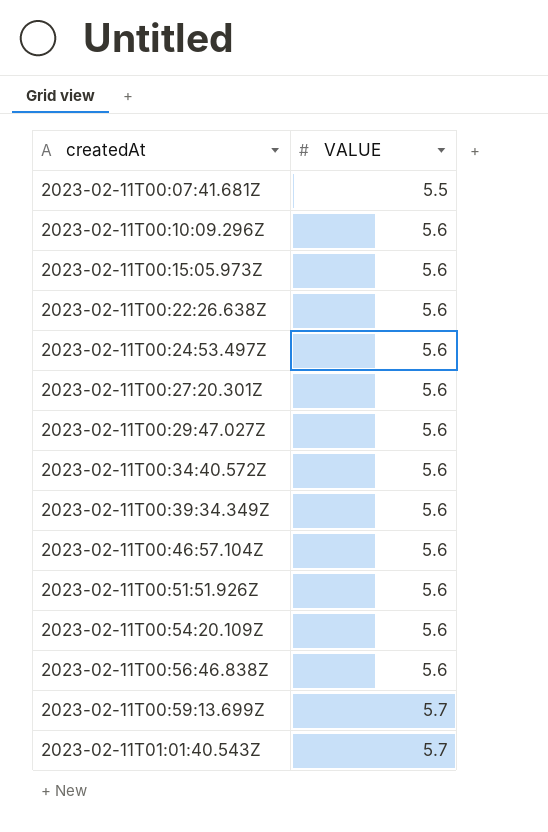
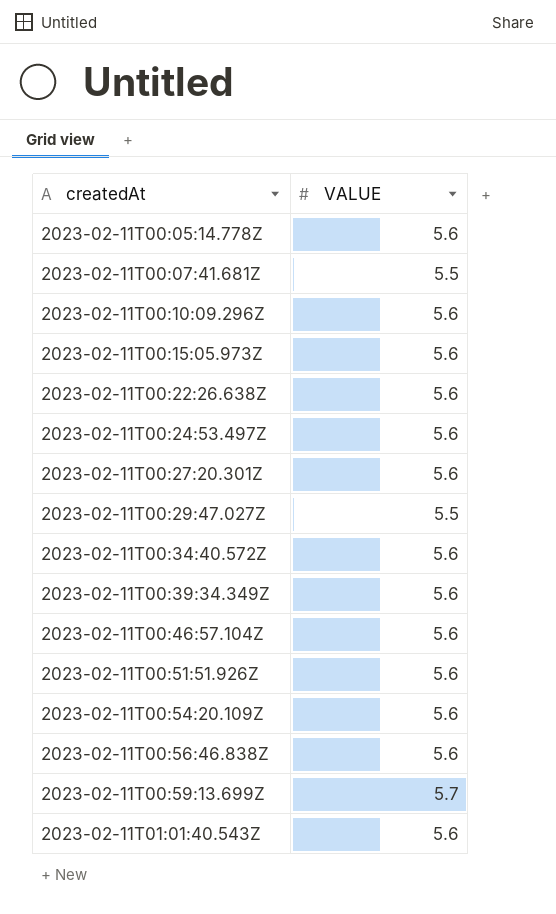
row 2023-02-11T00:05:14.778Z: none -> 5.6
2023-02-11T00:29:47.027Z | VALUE: 5.6 -> 5.5
2023-02-11T01:01:40.543Z | VALUE: 5.7 -> 5.6

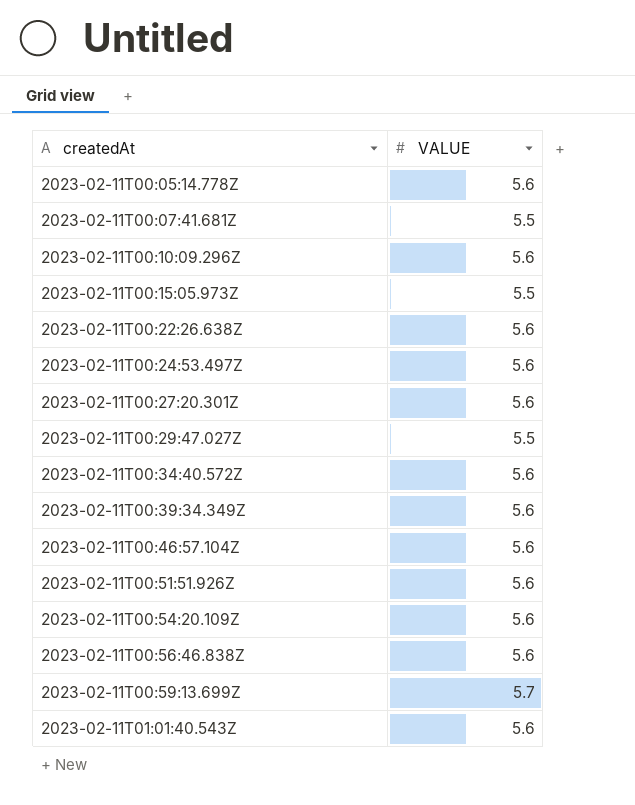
2023-02-11T00:15:05.973Z | VALUE: 5.6 -> 5.5

